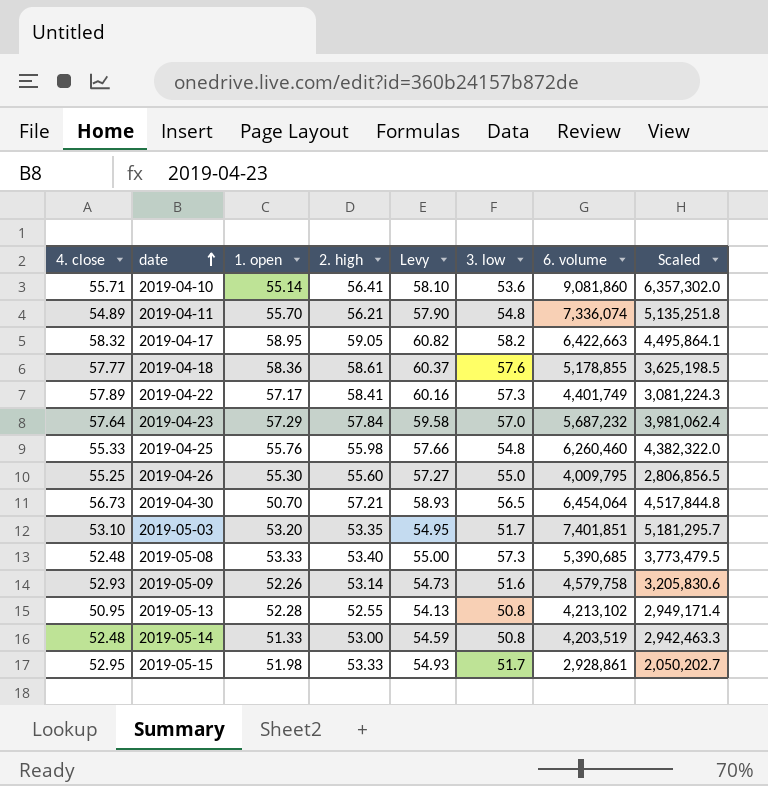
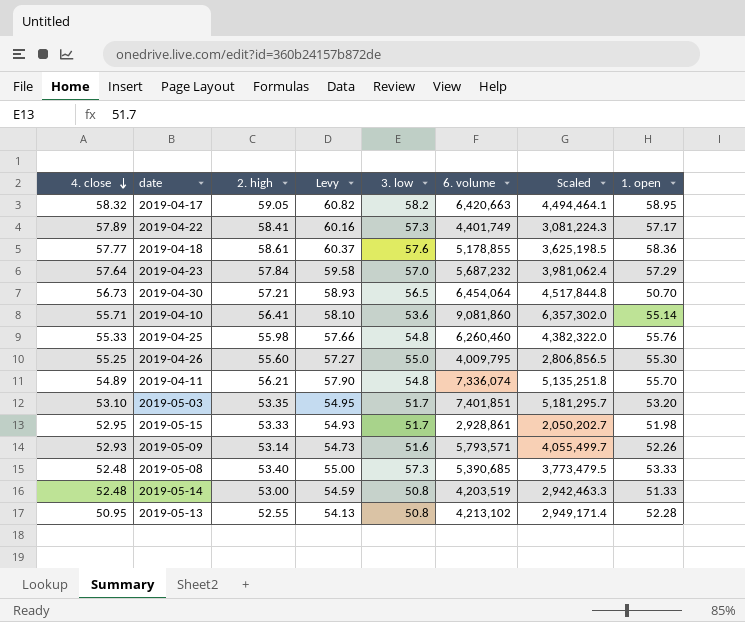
row order: date ascending -> 4. close descending
column 1. open | position: 3 -> 8
2019-04-17 | 6. volume: 6,422,663 -> 6,420,663
2019-04-17 | Scaled: 4,495,864.1 -> 4,494,464.1
2019-05-09 | 6. volume: 4,579,758 -> 5,793,571
2019-05-09 | Scaled: 3,205,830.6 -> 4,055,499.7

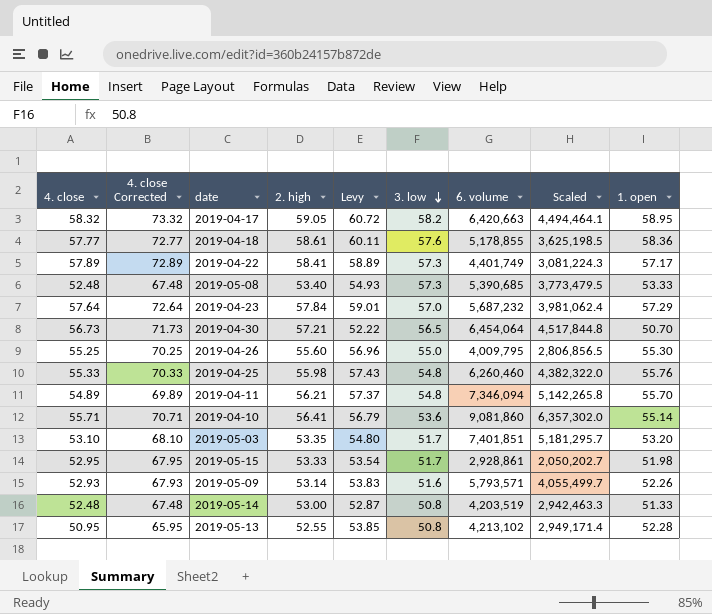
row order: 4. close descending -> 3. low descending
column 4. close Corrected | formula: none -> [4. close] + 15
column Levy | formula: [2. high] * 1.03 -> [1. open] * 1.03
2019-04-11 | 6. volume: 7,336,074 -> 7,346,094
2019-04-11 | Scaled: 5,135,251.8 -> 5,142,265.8

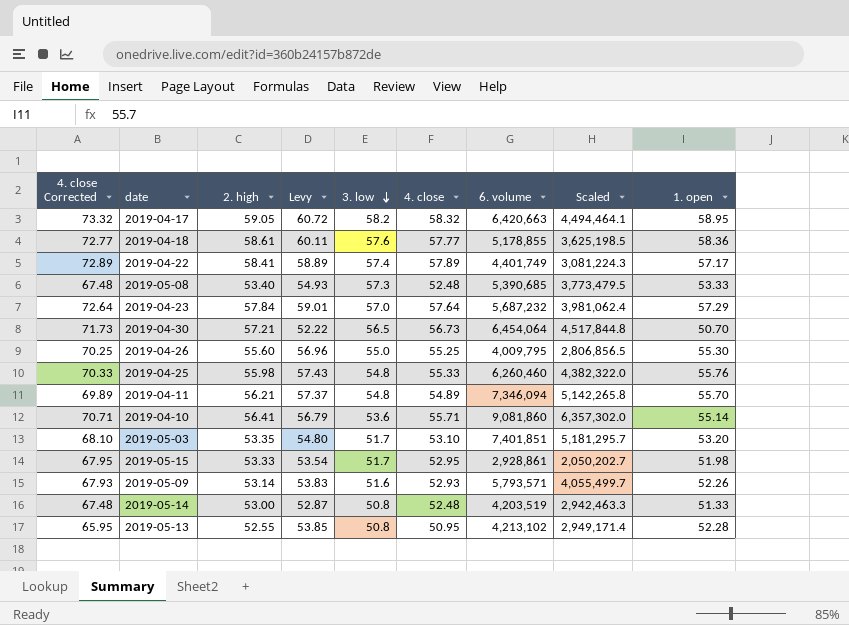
column 4. close | position: 1 -> 6
2019-04-22 | 3. low: 57.3 -> 57.4

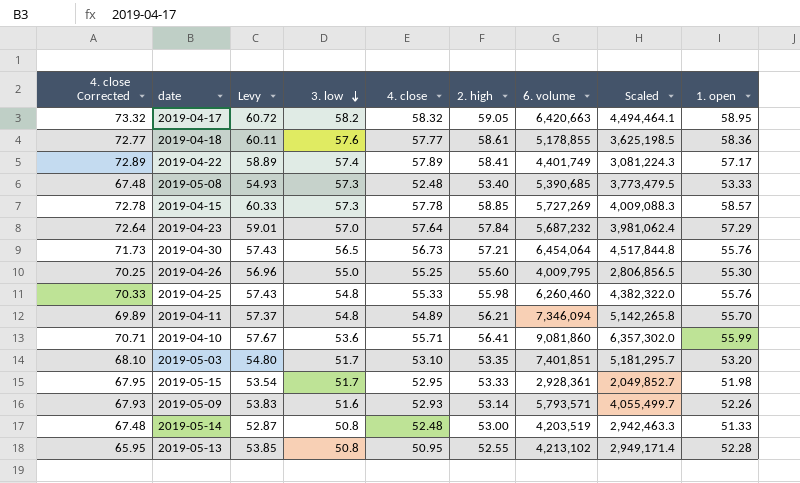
column 2. high | position: 3 -> 6
row 2019-04-15: none -> 72.78 | 60.33 | 57.3 | 57.78 | 58.85 | 5,727,269 | 4,009,088.3 | 58.57
2019-04-30 | Levy: 52.22 -> 57.43
2019-04-30 | 1. open: 50.70 -> 55.76
2019-04-10 | Levy: 56.79 -> 57.67
2019-04-10 | 1. open: 55.14 -> 55.99
2019-05-15 | 6. volume: 2,928,861 -> 2,928,361
2019-05-15 | Scaled: 2,050,202.7 -> 2,049,852.7

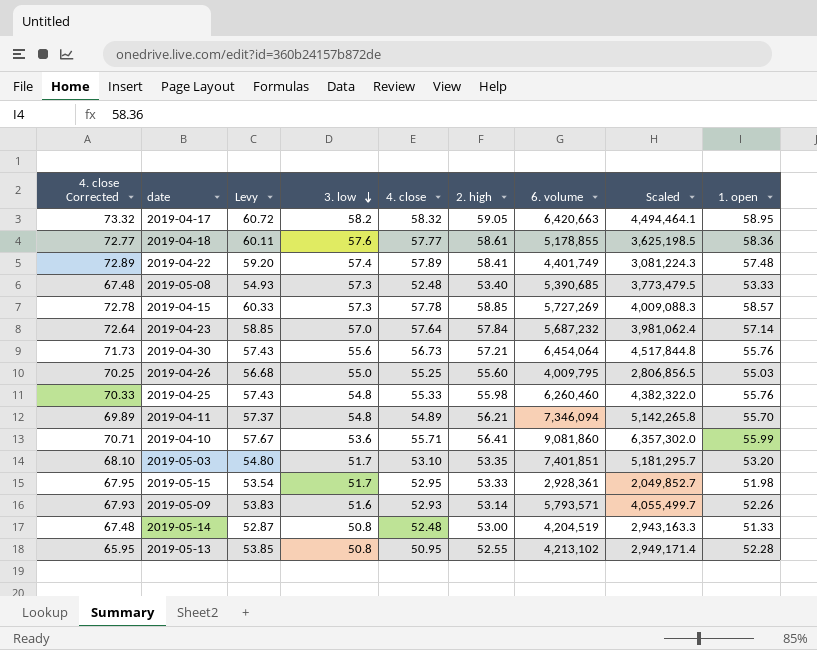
2019-04-22 | Levy: 58.89 -> 59.20
2019-04-22 | 1. open: 57.17 -> 57.48
2019-04-23 | Levy: 59.01 -> 58.85
2019-04-23 | 1. open: 57.29 -> 57.14
2019-04-30 | 3. low: 56.5 -> 55.6
2019-04-26 | Levy: 56.96 -> 56.68
2019-04-26 | 1. open: 55.30 -> 55.03
2019-05-14 | 6. volume: 4,203,519 -> 4,204,519
2019-05-14 | Scaled: 2,942,463.3 -> 2,943,163.3

